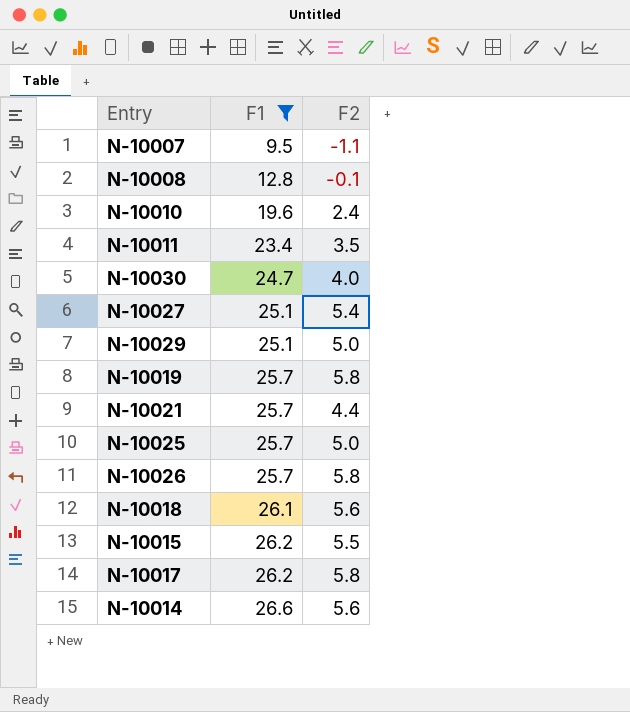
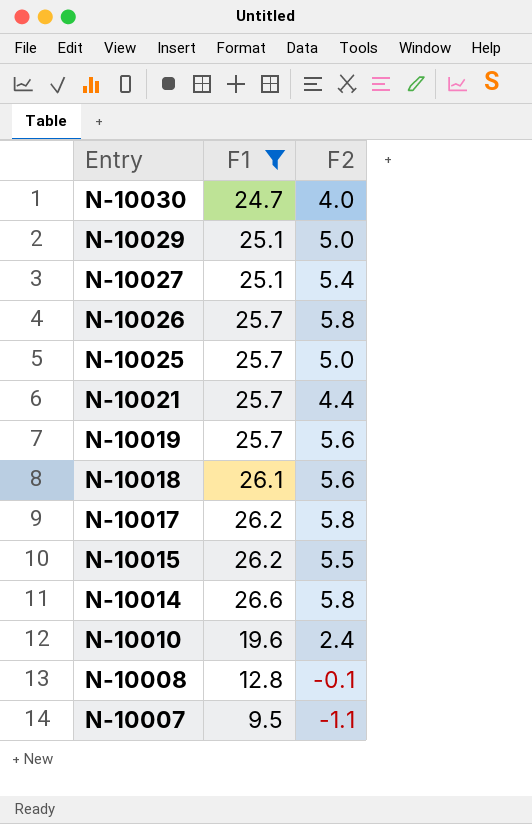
row order: F1 ascending -> Entry descending
row N-10011: 23.4 | 3.5 -> none
N-10019 | F2: 5.8 -> 5.6
N-10014 | F2: 5.6 -> 5.8

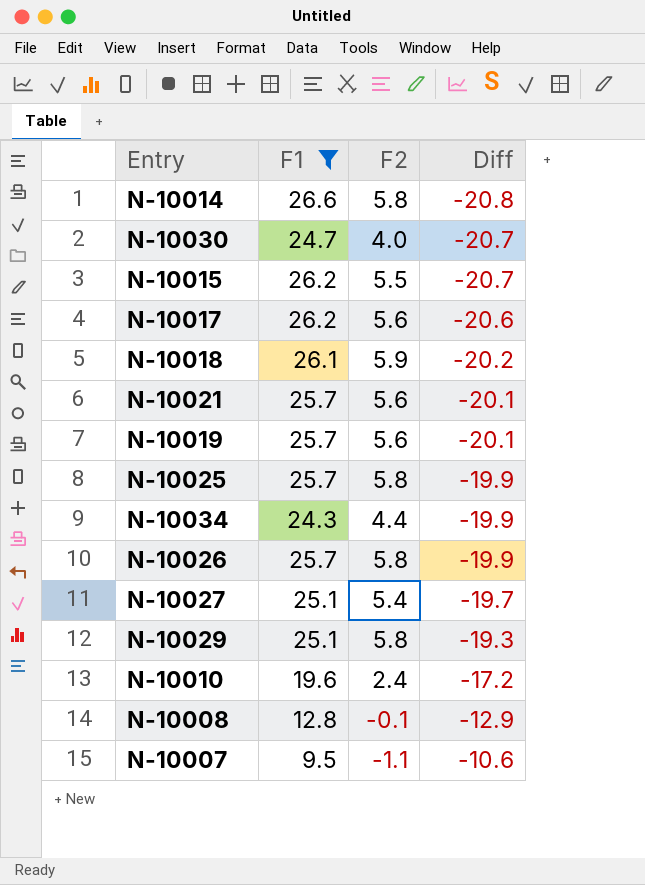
row order: Entry descending -> Diff ascending
column Diff | formula: none -> [F2] - [F1]
N-10017 | F2: 5.8 -> 5.6
N-10018 | F2: 5.6 -> 5.9
N-10021 | F2: 4.4 -> 5.6
N-10025 | F2: 5.0 -> 5.8
row N-10034: none -> 24.3 | 4.4 | -19.9
N-10029 | F2: 5.0 -> 5.8

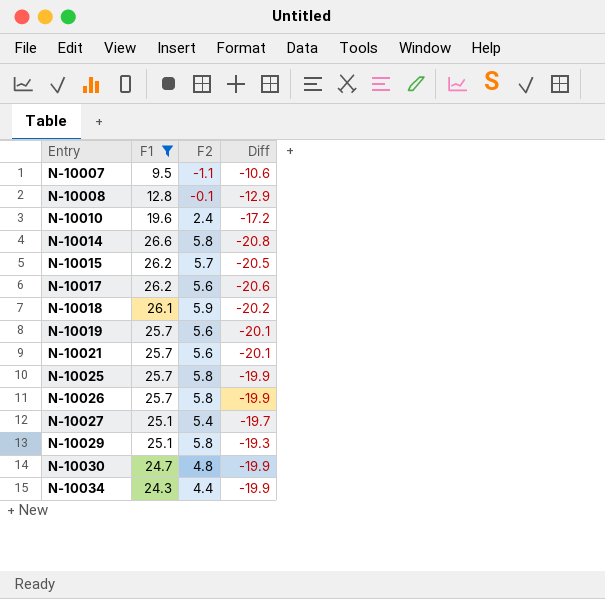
row order: Diff ascending -> Entry ascending
N-10015 | F2: 5.5 -> 5.7
N-10015 | Diff: -20.7 -> -20.5
N-10030 | F2: 4.0 -> 4.8
N-10030 | Diff: -20.7 -> -19.9

